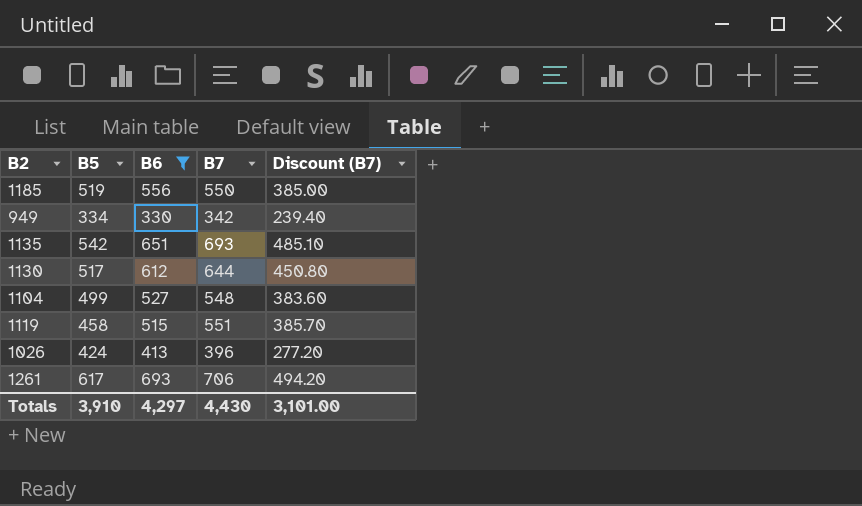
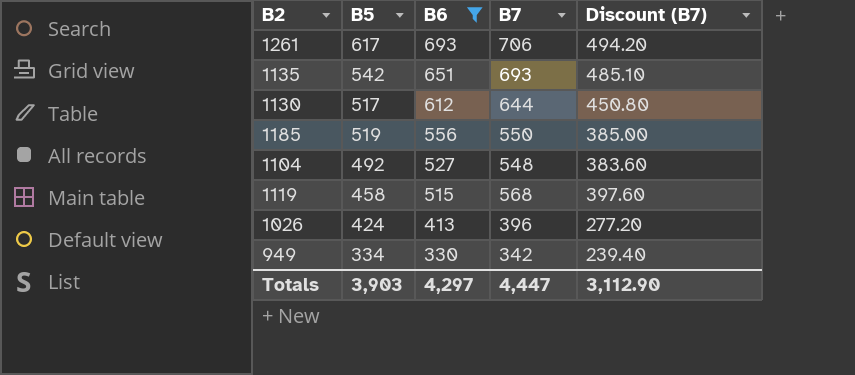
row order: none -> B6 descending
1104 | B5: 499 -> 492
1119 | B7: 551 -> 568
1119 | Discount (B7): 385.70 -> 397.60
Totals | B5: 3,910 -> 3,903
Totals | B7: 4,430 -> 4,447
Totals | Discount (B7): 3,101.00 -> 3,112.90

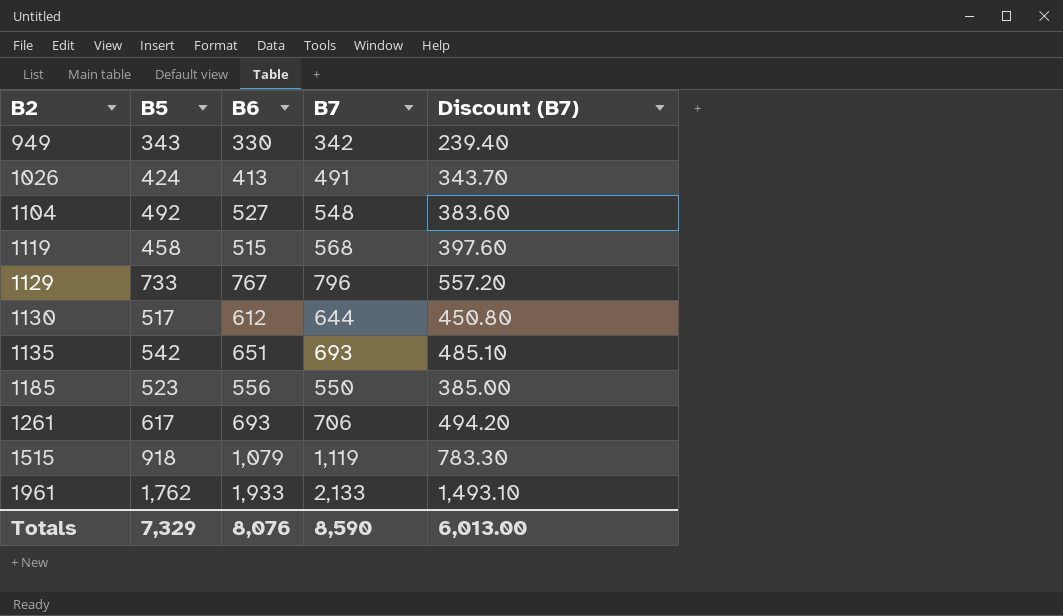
filter: B6 <= 693 -> none
row order: B6 descending -> B2 ascending
949 | B5: 334 -> 343
1026 | B7: 396 -> 491
1026 | Discount (B7): 277.20 -> 343.70
1185 | B5: 519 -> 523
Totals | B5: 3,903 -> 7,329
Totals | B6: 4,297 -> 8,076
Totals | B7: 4,447 -> 8,590
Totals | Discount (B7): 3,112.90 -> 6,013.00

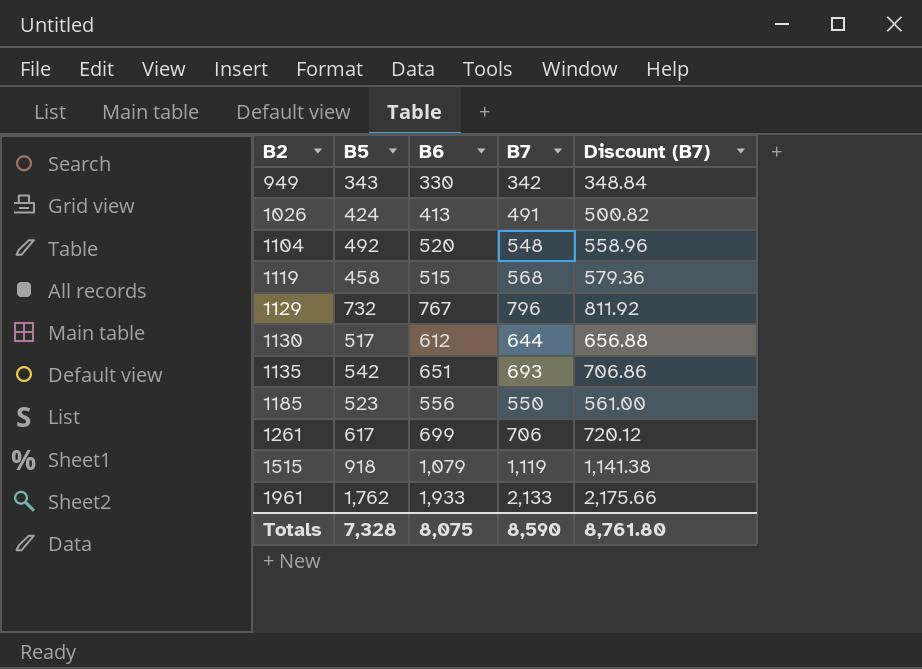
column Discount (B7) | formula: [B7] * 0.7 -> [B7] * 1.02
1104 | B6: 527 -> 520
1129 | B5: 733 -> 732
1261 | B6: 693 -> 699
Totals | B5: 7,329 -> 7,328
Totals | B6: 8,076 -> 8,075
Totals | Discount (B7): 6,013.00 -> 8,761.80

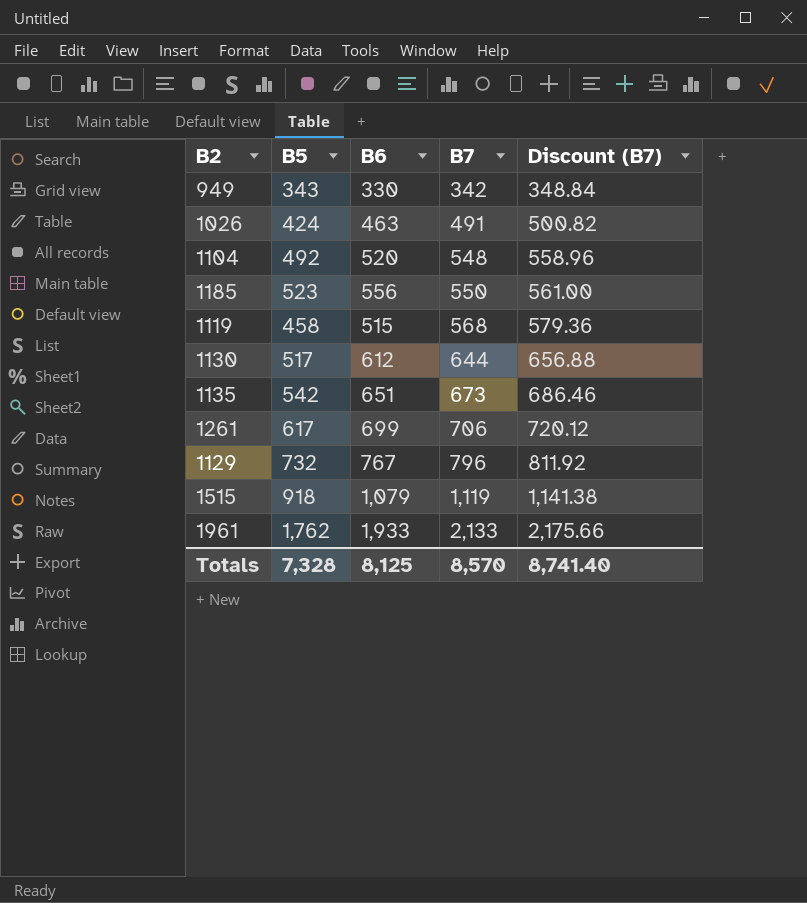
row order: B2 ascending -> B7 ascending
1026 | B6: 413 -> 463
1135 | B7: 693 -> 673
1135 | Discount (B7): 706.86 -> 686.46
Totals | B6: 8,075 -> 8,125
Totals | B7: 8,590 -> 8,570
Totals | Discount (B7): 8,761.80 -> 8,741.40

